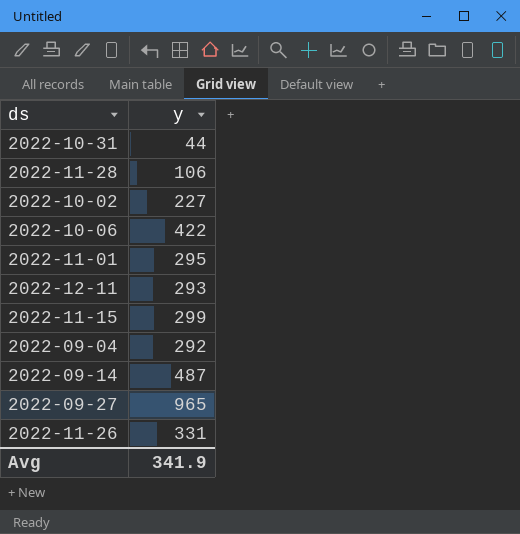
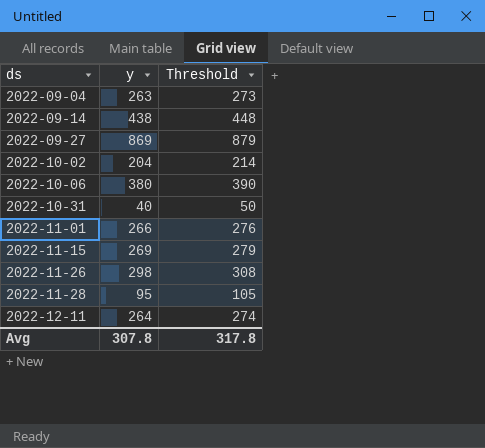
row order: none -> ds ascending
column Threshold | formula: none -> [y] + 10
2022-09-04 | y: 292 -> 263
2022-09-14 | y: 487 -> 438
2022-09-27 | y: 965 -> 869
2022-10-02 | y: 227 -> 204
2022-10-06 | y: 422 -> 380
2022-10-31 | y: 44 -> 40
2022-11-01 | y: 295 -> 266
2022-11-15 | y: 299 -> 269
2022-11-26 | y: 331 -> 298
2022-11-28 | y: 106 -> 95
2022-12-11 | y: 293 -> 264
Avg | y: 341.9 -> 307.8

